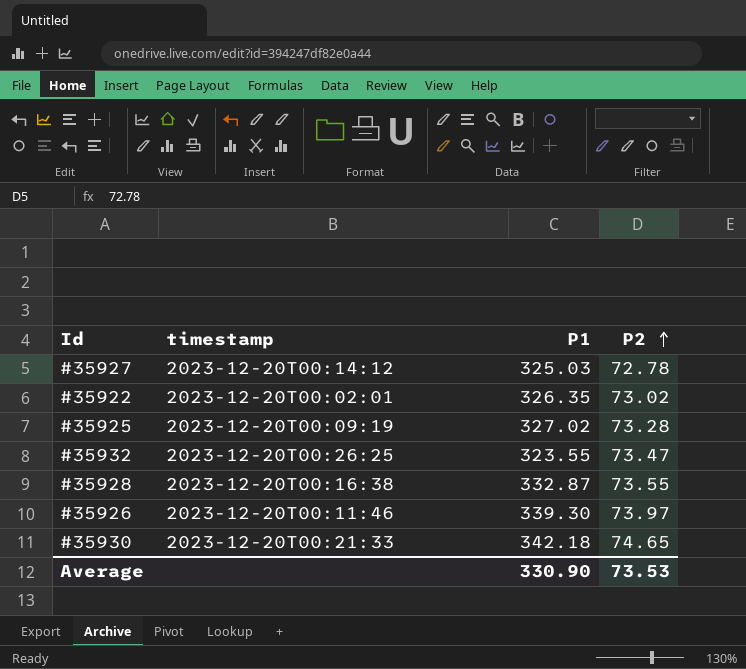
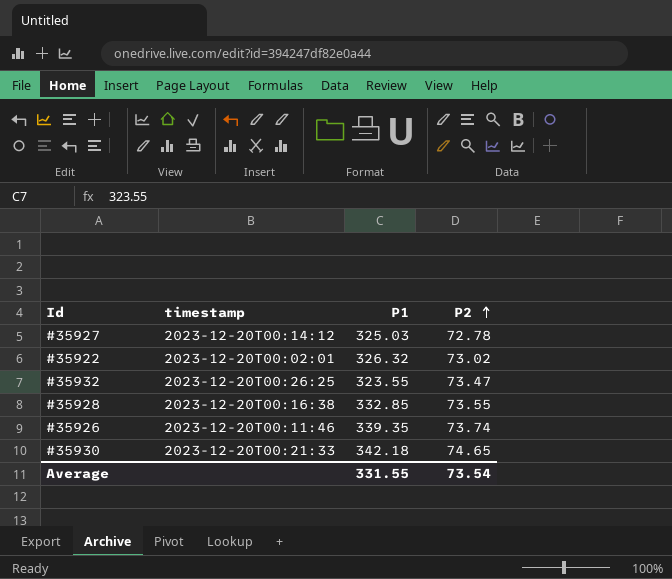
row #35925: 2023-12-20T00:09:19 | 327.02 | 73.28 -> none
#35922 | P1: 326.35 -> 326.32
#35928 | P1: 332.87 -> 332.85
#35926 | P1: 339.30 -> 339.35
#35926 | P2: 73.97 -> 73.74
Average | P1: 330.90 -> 331.55
Average | P2: 73.53 -> 73.54

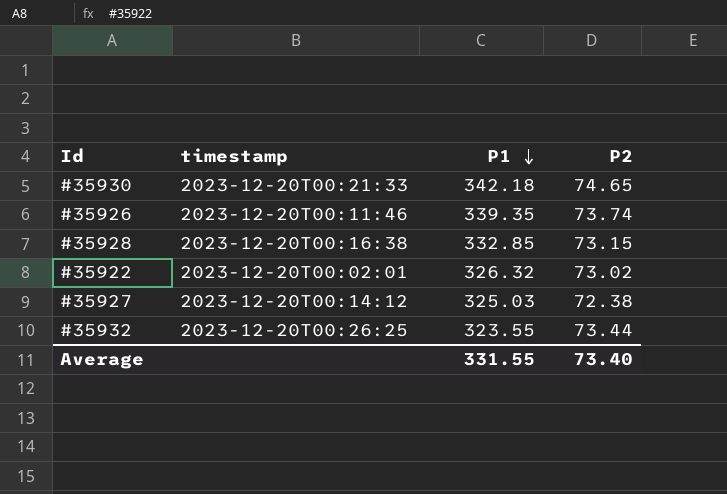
row order: P2 ascending -> P1 descending
#35928 | P2: 73.55 -> 73.15
#35927 | P2: 72.78 -> 72.38
#35932 | P2: 73.47 -> 73.44
Average | P2: 73.54 -> 73.40

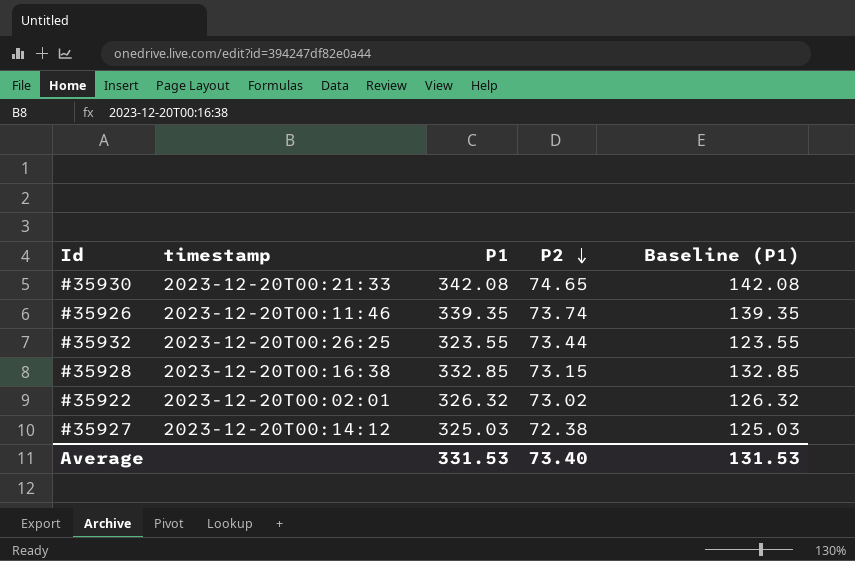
row order: P1 descending -> P2 descending
column Baseline (P1) | formula: none -> [P1] - 200
#35930 | P1: 342.18 -> 342.08
Average | P1: 331.55 -> 331.53

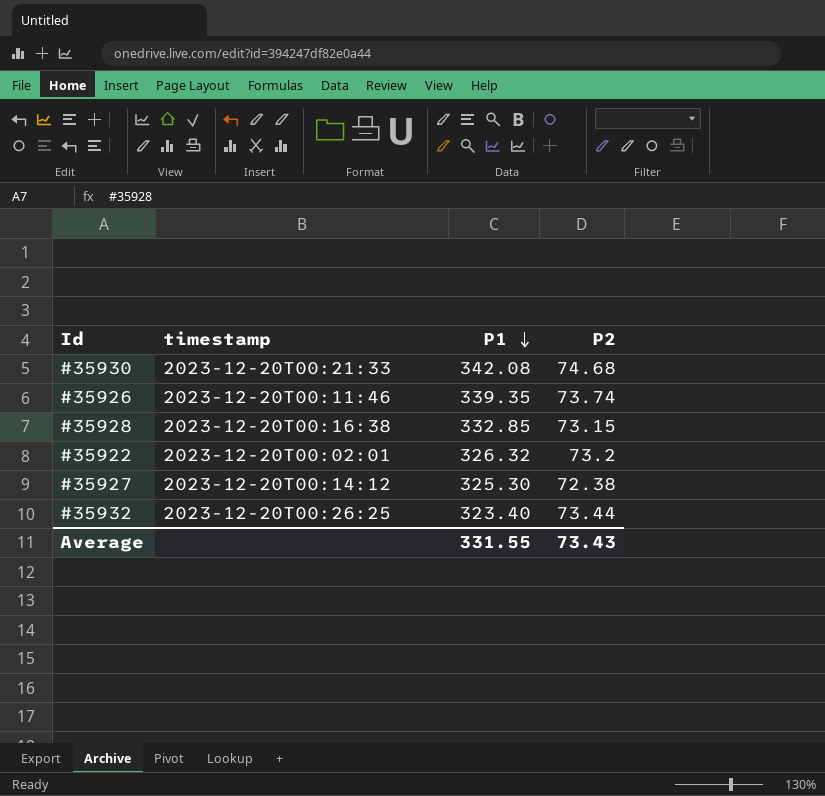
row order: P2 descending -> P1 descending
column Baseline (P1) | formula: [P1] - 200 -> none
#35930 | P2: 74.65 -> 74.68
#35922 | P2: 73.02 -> 73.2
#35927 | P1: 325.03 -> 325.30
#35932 | P1: 323.55 -> 323.40
Average | P1: 331.53 -> 331.55
Average | P2: 73.40 -> 73.43

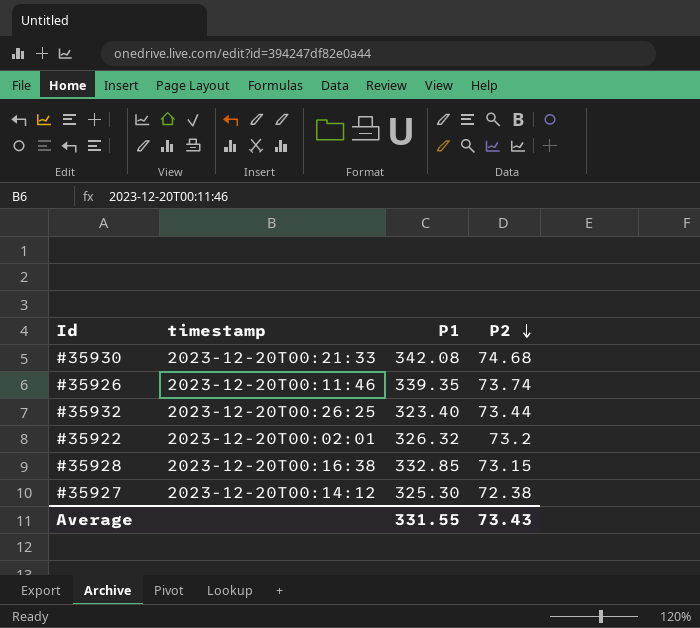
row order: P1 descending -> P2 descending

